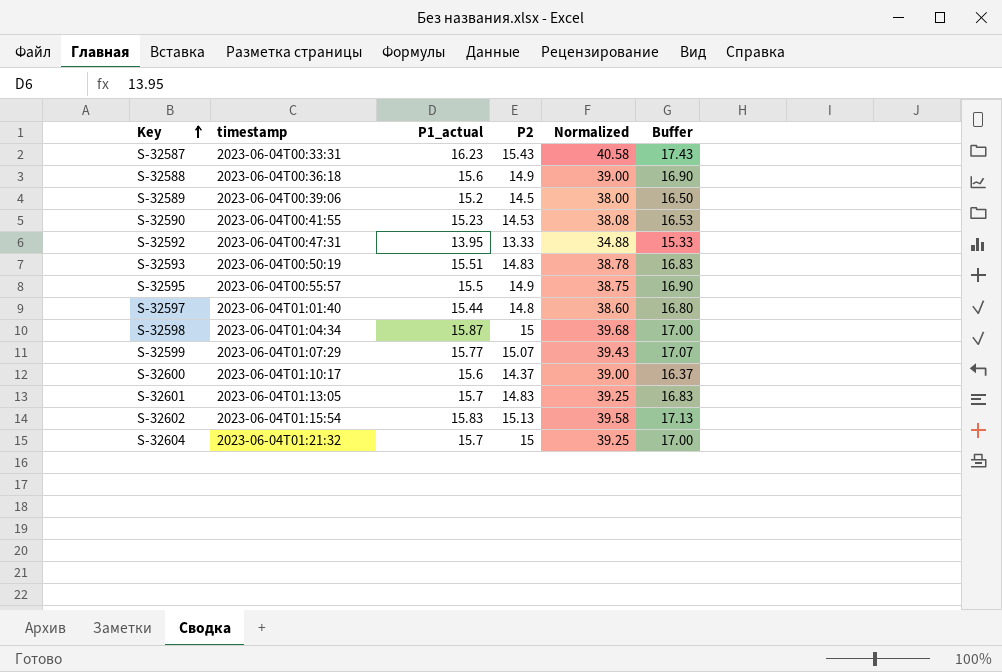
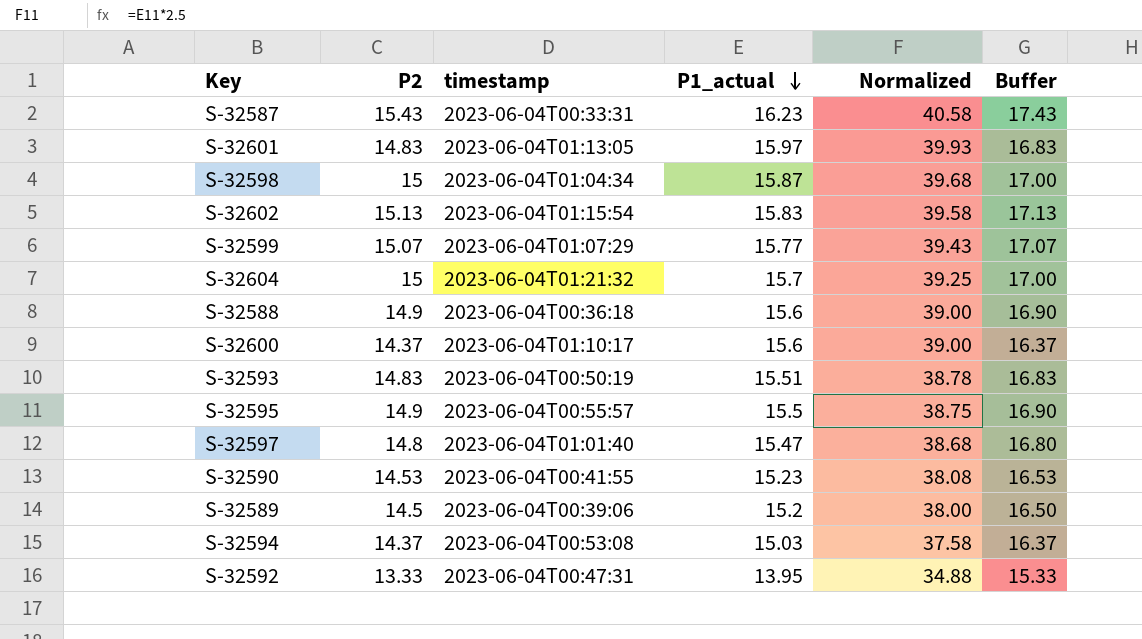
row order: Key ascending -> P1_actual descending
column P2 | position: 4 -> 2
S-32601 | P1_actual: 15.7 -> 15.97
S-32601 | Normalized: 39.25 -> 39.93
S-32597 | P1_actual: 15.44 -> 15.47
S-32597 | Normalized: 38.60 -> 38.68
row S-32594: none -> 14.37 | 2023-06-04T00:53:08 | 15.03 | 37.58 | 16.37

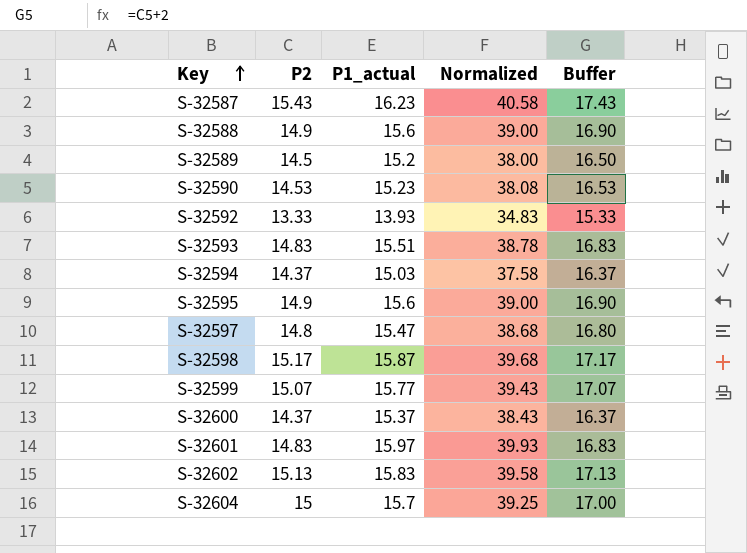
row order: P1_actual descending -> Key ascending
column timestamp | position: 3 -> none
S-32592 | P1_actual: 13.95 -> 13.93
S-32592 | Normalized: 34.88 -> 34.83
S-32595 | P1_actual: 15.5 -> 15.6
S-32595 | Normalized: 38.75 -> 39.00
S-32598 | P2: 15 -> 15.17
S-32598 | Buffer: 17.00 -> 17.17
S-32600 | P1_actual: 15.6 -> 15.37
S-32600 | Normalized: 39.00 -> 38.43

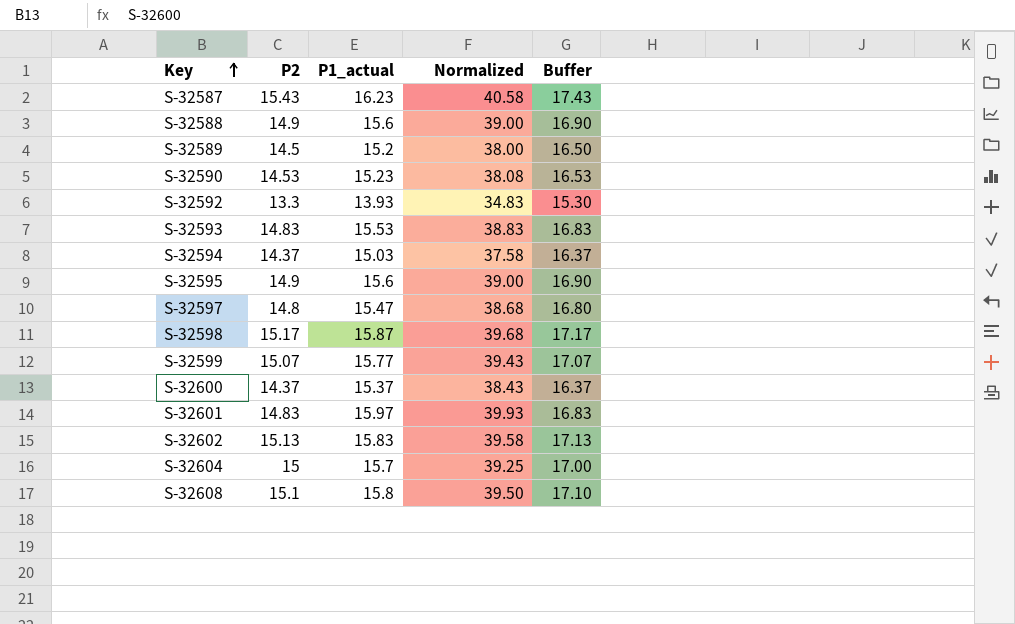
S-32592 | P2: 13.33 -> 13.3
S-32592 | Buffer: 15.33 -> 15.30
S-32593 | P1_actual: 15.51 -> 15.53
S-32593 | Normalized: 38.78 -> 38.83
row S-32608: none -> 15.1 | 15.8 | 39.50 | 17.10

